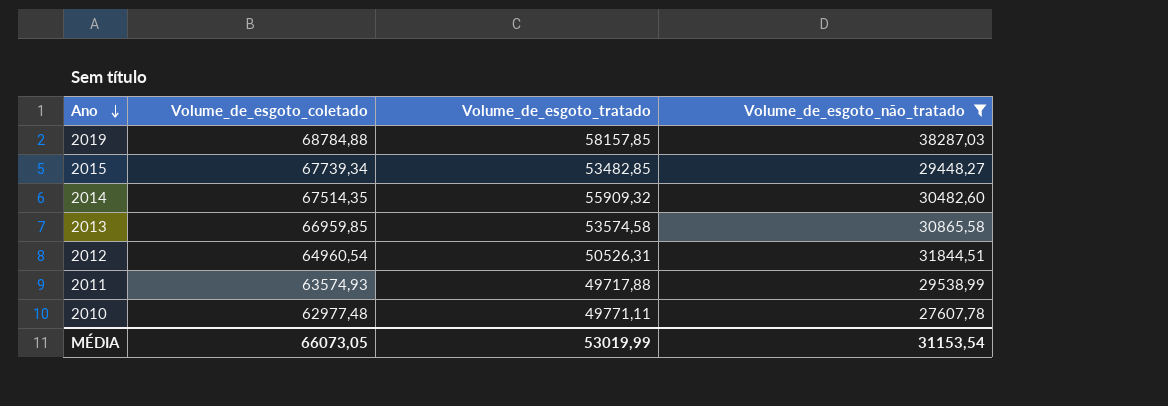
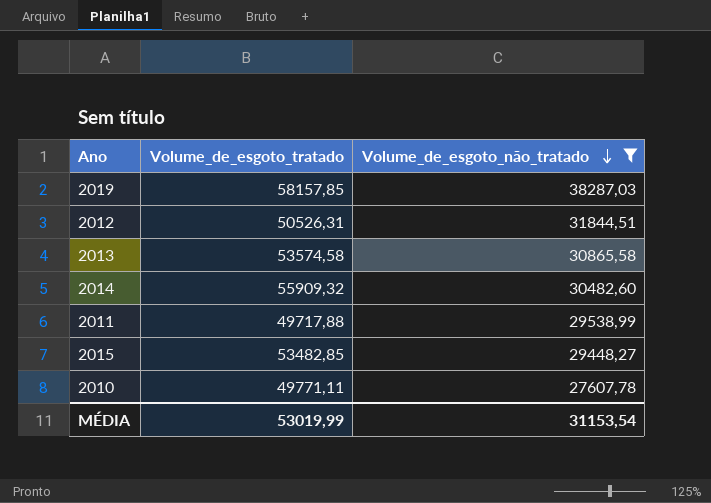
row order: Ano descending -> Volume_de_esgoto_não_tratado descending
column Volume_de_esgoto_coletado | position: 2 -> none

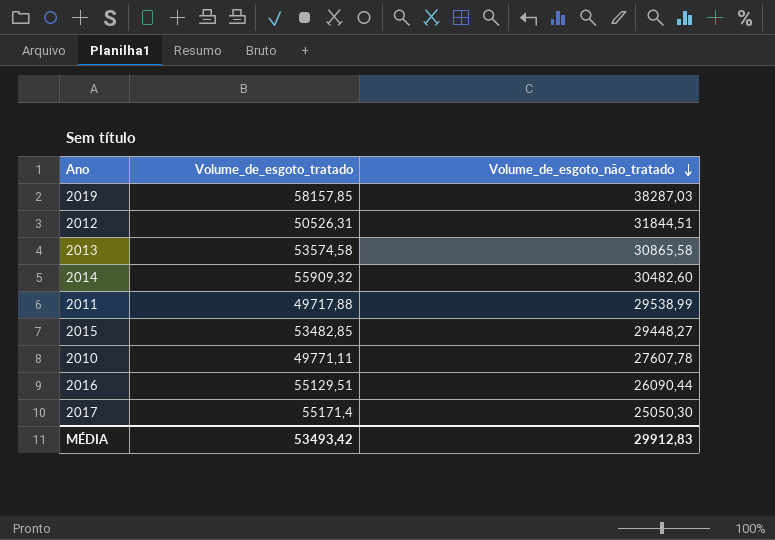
filter: Volume_de_esgoto_não_tratado >= 27607,78 -> none
MÉDIA | Volume_de_esgoto_tratado: 53019,99 -> 53493,42
MÉDIA | Volume_de_esgoto_não_tratado: 31153,54 -> 29912,83

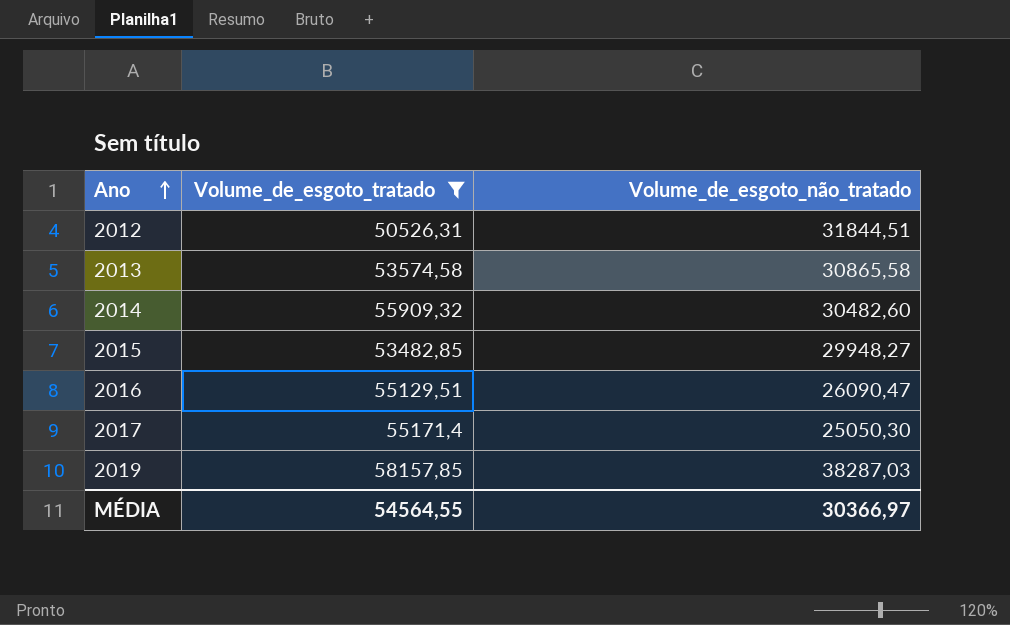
filter: none -> Volume_de_esgoto_tratado >= 50526,31
row order: Volume_de_esgoto_não_tratado descending -> Ano ascending
2015 | Volume_de_esgoto_não_tratado: 29448,27 -> 29948,27
2016 | Volume_de_esgoto_não_tratado: 26090,44 -> 26090,47
MÉDIA | Volume_de_esgoto_tratado: 53493,42 -> 54564,55
MÉDIA | Volume_de_esgoto_não_tratado: 29912,83 -> 30366,97

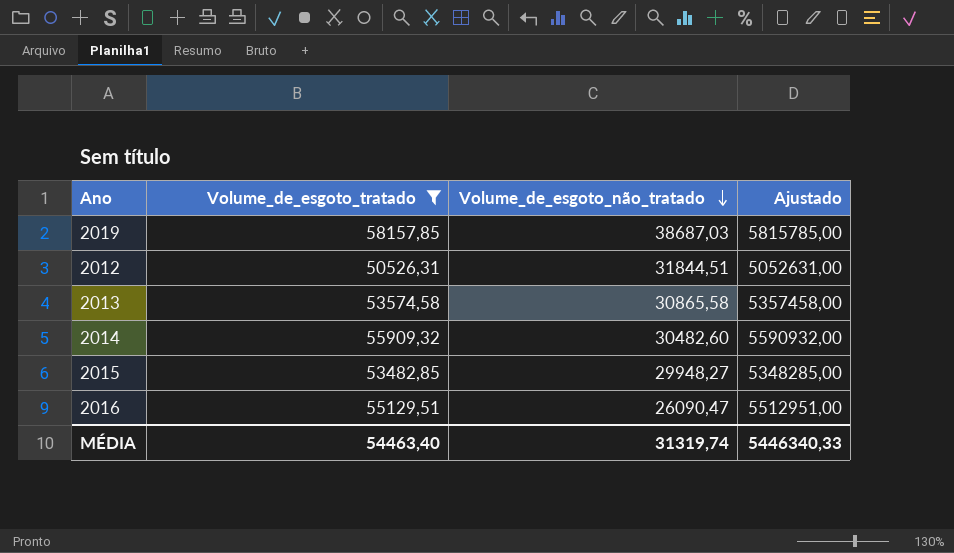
row order: Ano ascending -> Volume_de_esgoto_não_tratado descending
column Ajustado | formula: none -> [Volume_de_esgoto_tratado] * 100
row 2017: 55171,4 | 25050,30 -> none
2019 | Volume_de_esgoto_não_tratado: 38287,03 -> 38687,03
MÉDIA | Volume_de_esgoto_tratado: 54564,55 -> 54463,40
MÉDIA | Volume_de_esgoto_não_tratado: 30366,97 -> 31319,74

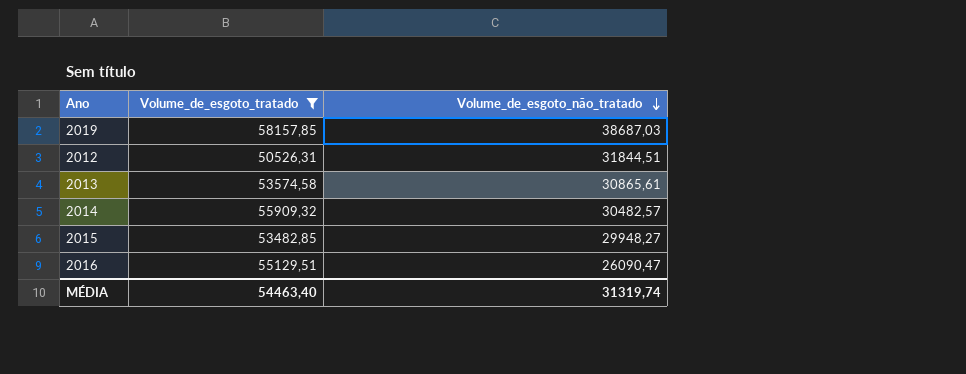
column Ajustado | formula: [Volume_de_esgoto_tratado] * 100 -> none
2013 | Volume_de_esgoto_não_tratado: 30865,58 -> 30865,61
2014 | Volume_de_esgoto_não_tratado: 30482,60 -> 30482,57

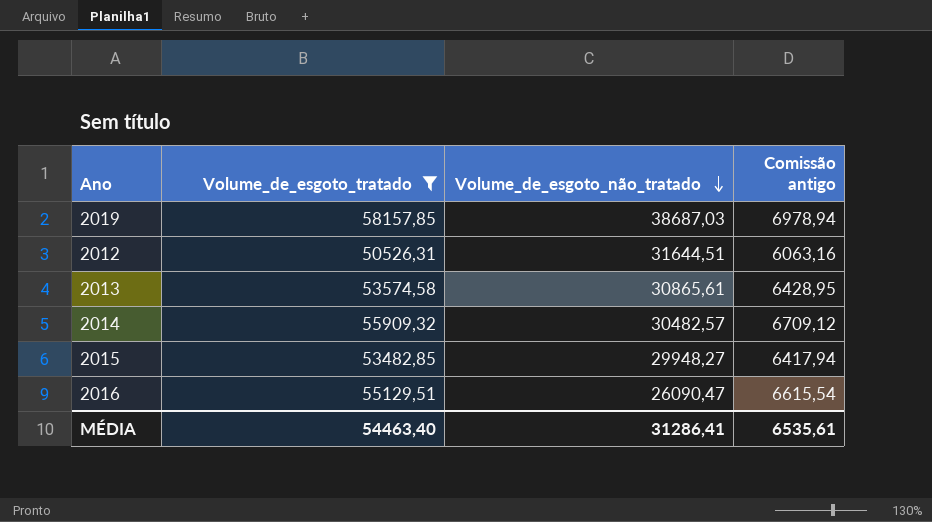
column Comissão antigo | formula: none -> [Volume_de_esgoto_tratado] * 0,12
2012 | Volume_de_esgoto_não_tratado: 31844,51 -> 31644,51
MÉDIA | Volume_de_esgoto_não_tratado: 31319,74 -> 31286,41

